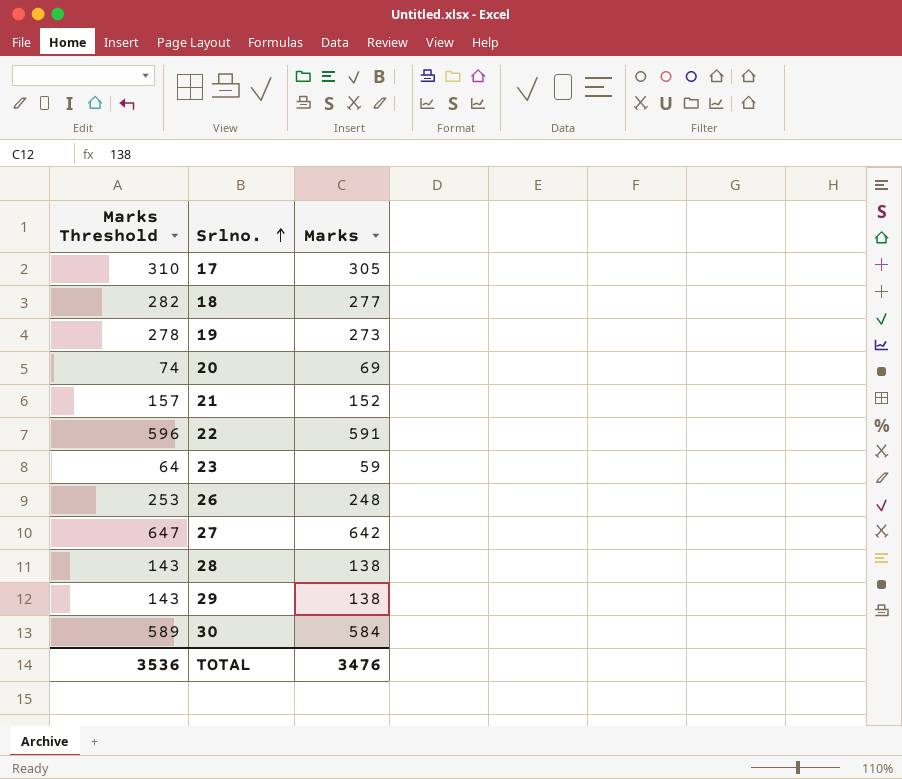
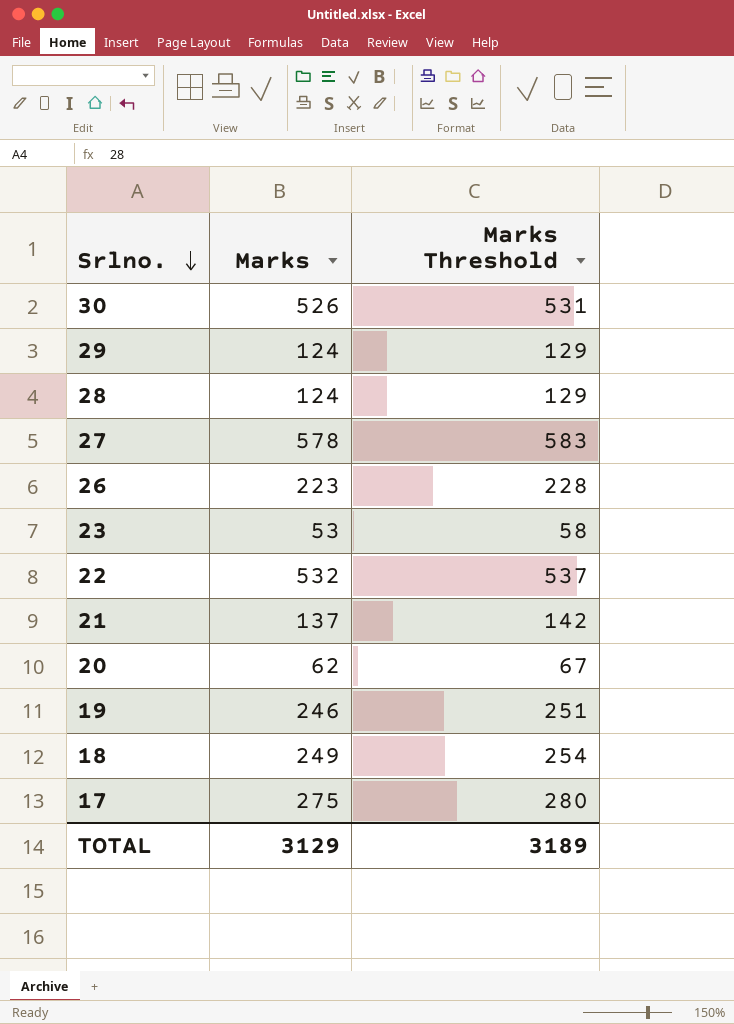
row order: Srlno. ascending -> Srlno. descending
column Marks Threshold | position: 1 -> 3
30 | Marks: 584 -> 526
30 | Marks Threshold: 589 -> 531
29 | Marks: 138 -> 124
29 | Marks Threshold: 143 -> 129
28 | Marks: 138 -> 124
28 | Marks Threshold: 143 -> 129
27 | Marks: 642 -> 578
27 | Marks Threshold: 647 -> 583
26 | Marks: 248 -> 223
26 | Marks Threshold: 253 -> 228
23 | Marks: 59 -> 53
23 | Marks Threshold: 64 -> 58
22 | Marks: 591 -> 532
22 | Marks Threshold: 596 -> 537
21 | Marks: 152 -> 137
21 | Marks Threshold: 157 -> 142
20 | Marks: 69 -> 62
20 | Marks Threshold: 74 -> 67
19 | Marks: 273 -> 246
19 | Marks Threshold: 278 -> 251
18 | Marks: 277 -> 249
18 | Marks Threshold: 282 -> 254
17 | Marks: 305 -> 275
17 | Marks Threshold: 310 -> 280
TOTAL | Marks: 3476 -> 3129
TOTAL | Marks Threshold: 3536 -> 3189

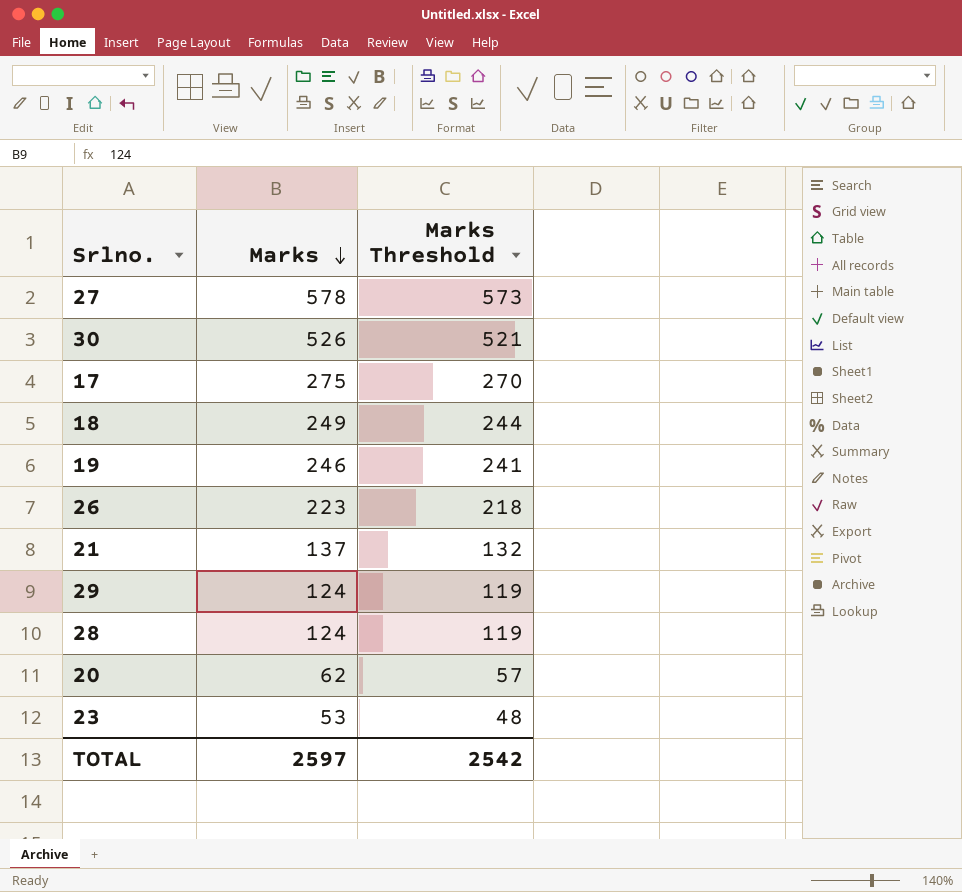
row order: Srlno. descending -> Marks descending
column Marks Threshold | formula: [Marks] + 5 -> [Marks] - 5
row 22: 532 | 537 -> none
TOTAL | Marks: 3129 -> 2597
TOTAL | Marks Threshold: 3189 -> 2542

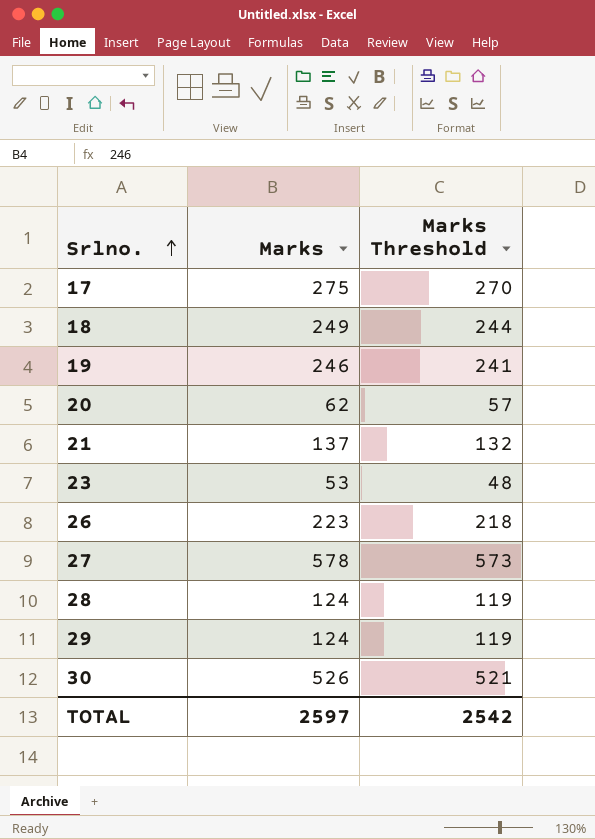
row order: Marks descending -> Srlno. ascending

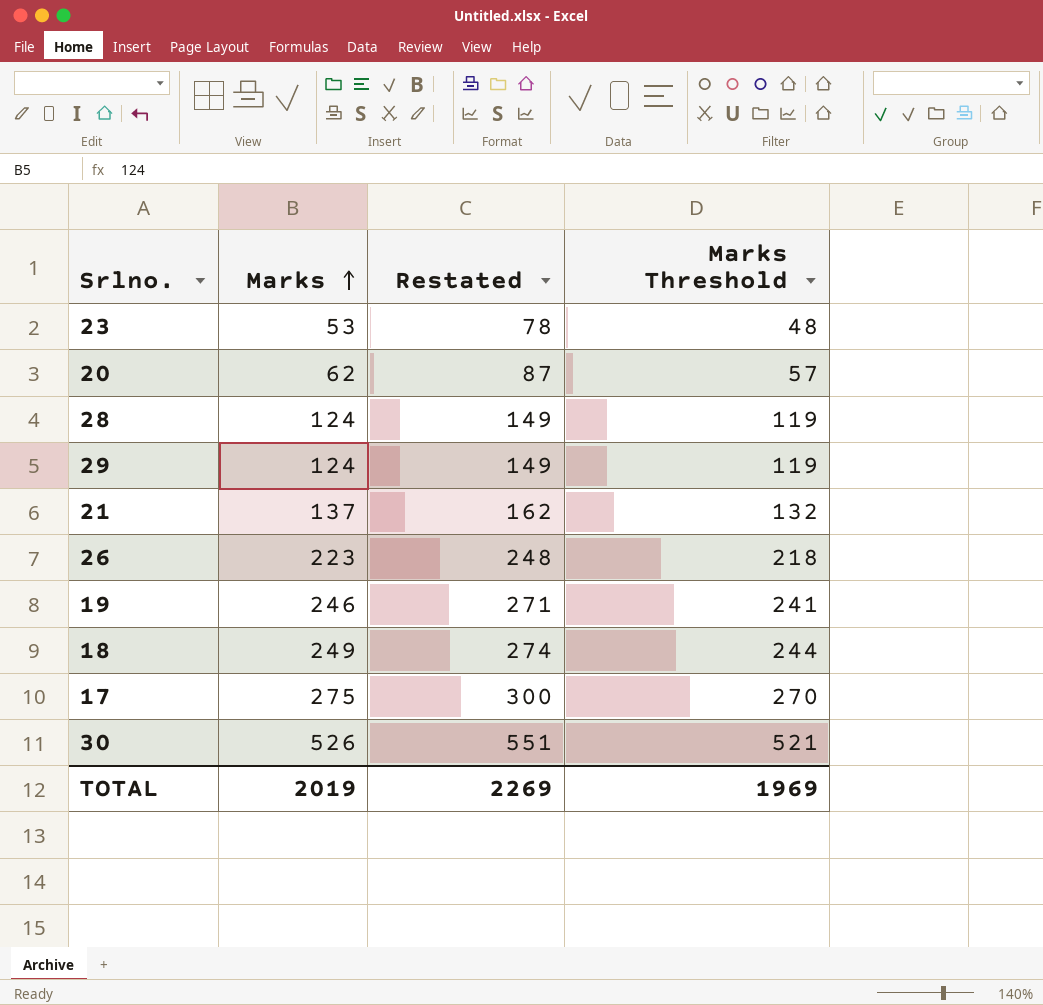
row order: Srlno. ascending -> Marks ascending
column Restated | formula: none -> [Marks] + 25
row 27: 578 | 573 -> none
TOTAL | Marks: 2597 -> 2019
TOTAL | Marks Threshold: 2542 -> 1969

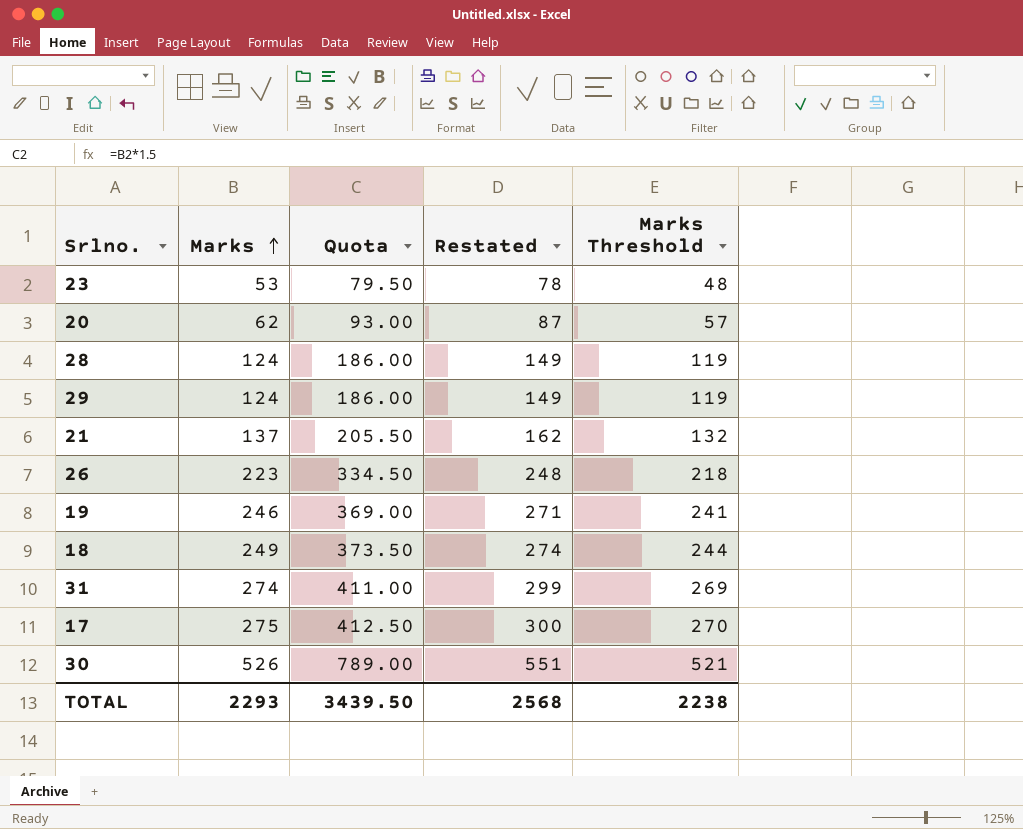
column Quota | formula: none -> [Marks] * 1.5
row 31: none -> 274 | 411.00 | 299 | 269
TOTAL | Marks: 2019 -> 2293
TOTAL | Restated: 2269 -> 2568
TOTAL | Marks Threshold: 1969 -> 2238

